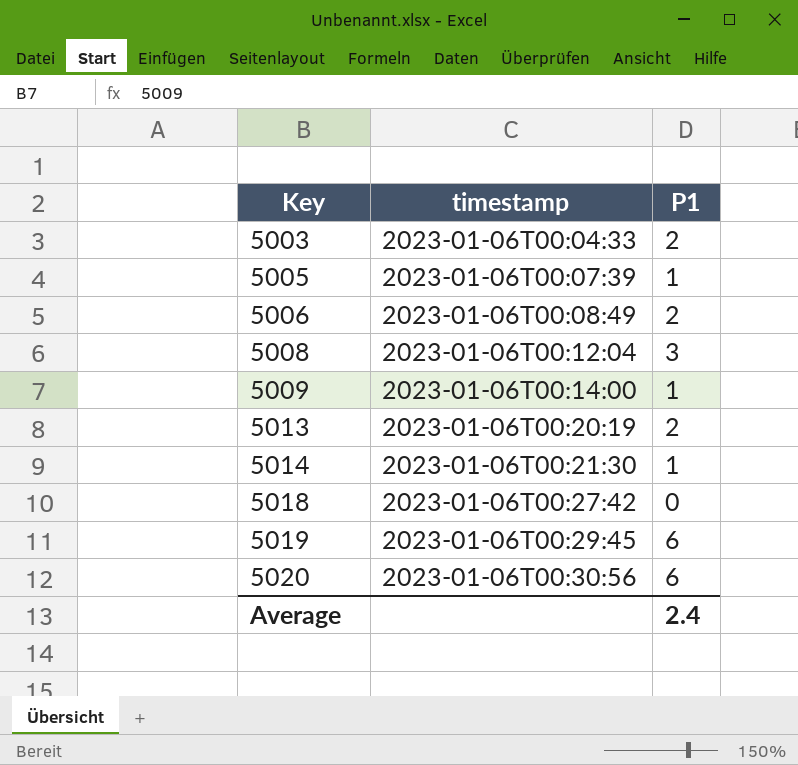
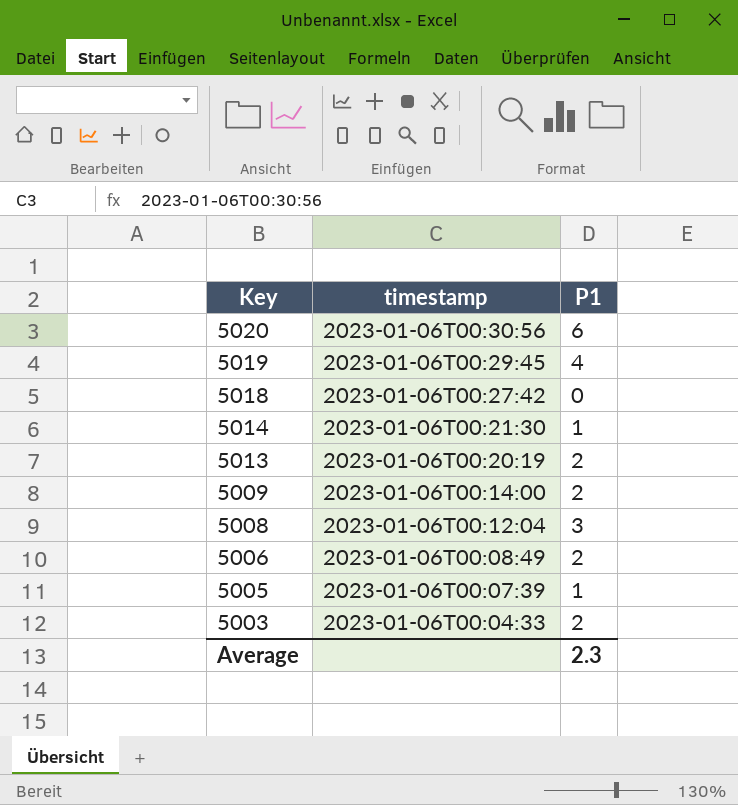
row order: Key ascending -> Key descending
5019 | P1: 6 -> 4
5009 | P1: 1 -> 2
Average | P1: 2.4 -> 2.3

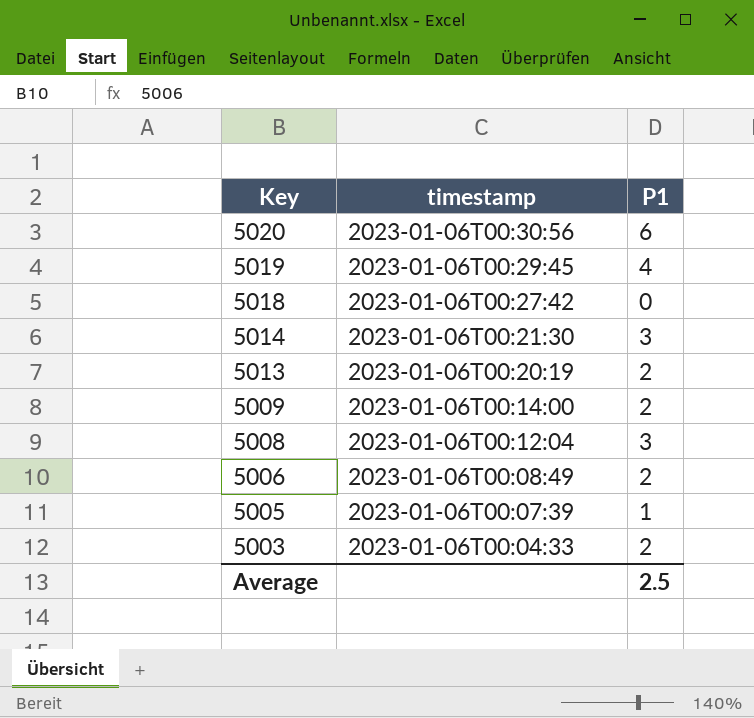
5014 | P1: 1 -> 3
Average | P1: 2.3 -> 2.5

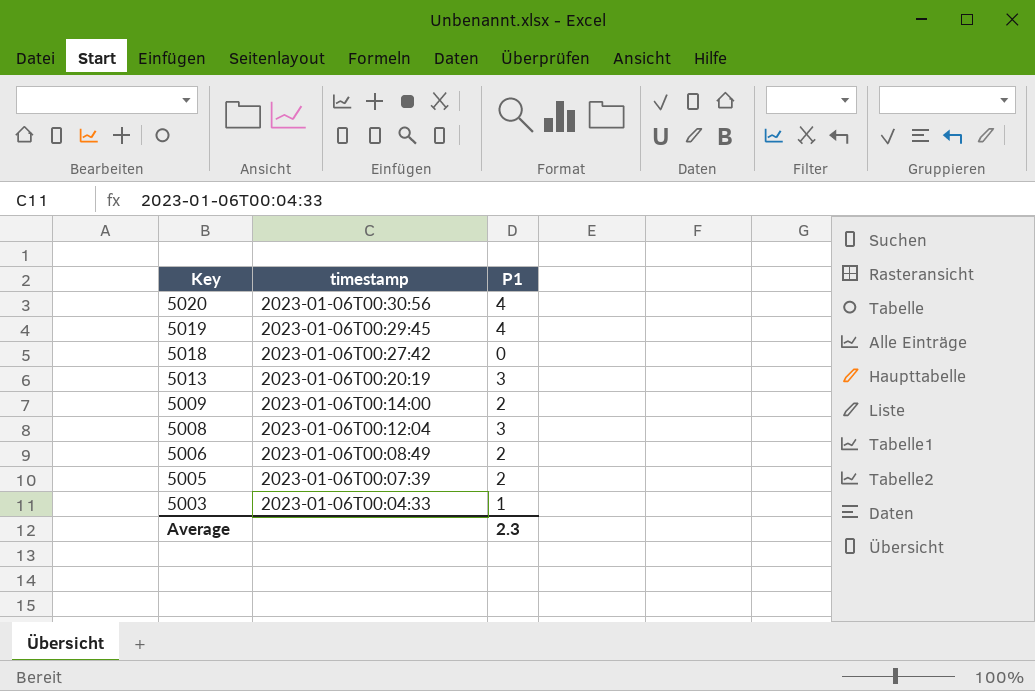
row 5014: 2023-01-06T00:21:30 | 3 -> none
5020 | P1: 6 -> 4
5013 | P1: 2 -> 3
5005 | P1: 1 -> 2
5003 | P1: 2 -> 1
Average | P1: 2.5 -> 2.3

